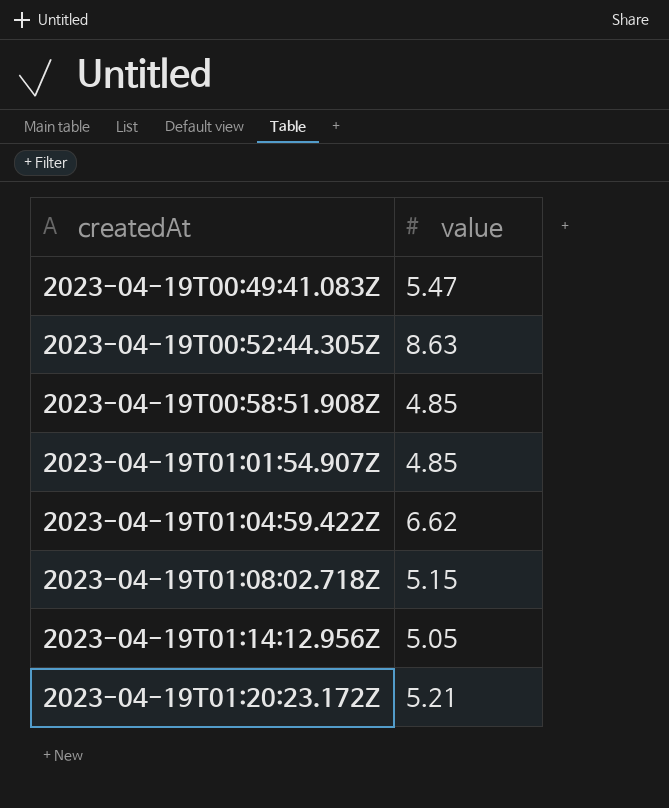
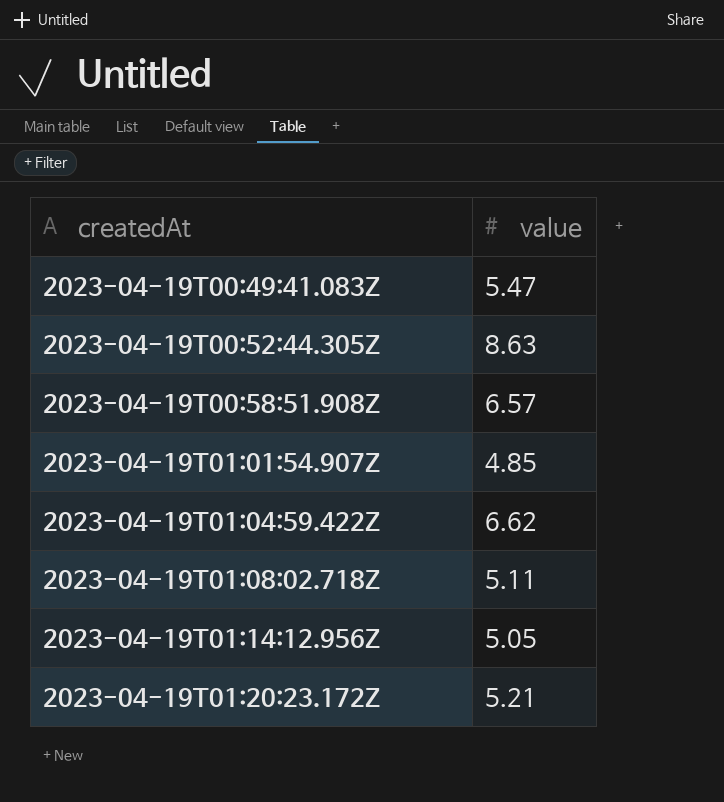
2023-04-19T00:58:51.908Z | value: 4.85 -> 6.57
2023-04-19T01:08:02.718Z | value: 5.15 -> 5.11

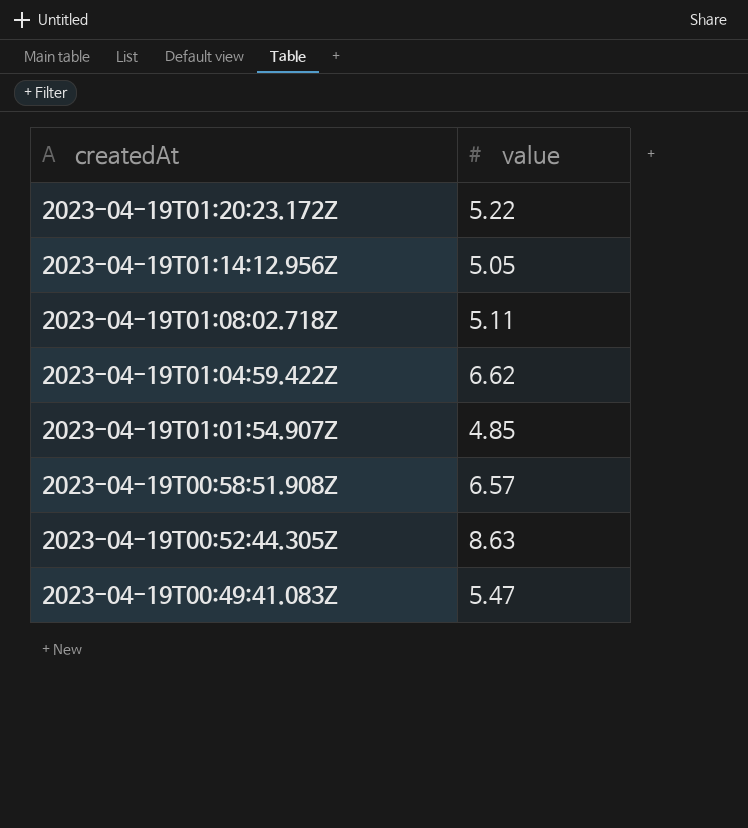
row order: createdAt ascending -> createdAt descending
2023-04-19T01:20:23.172Z | value: 5.21 -> 5.22

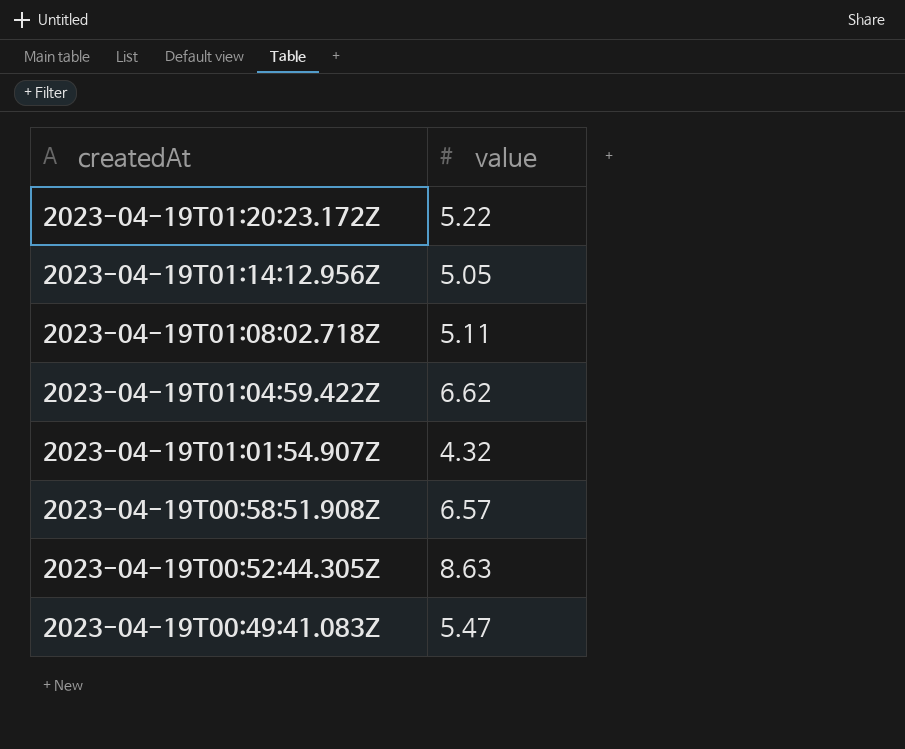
2023-04-19T01:01:54.907Z | value: 4.85 -> 4.32

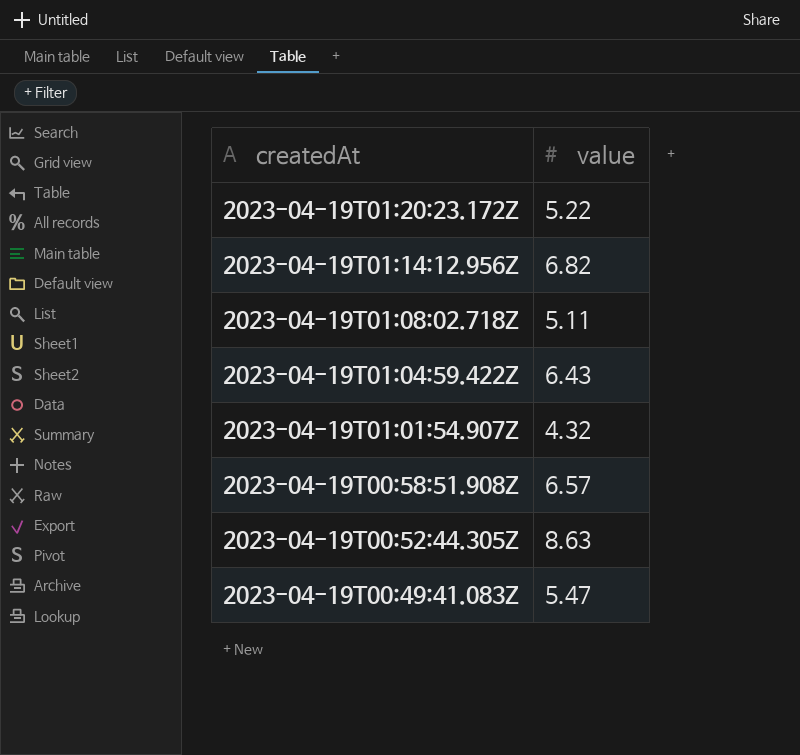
2023-04-19T01:14:12.956Z | value: 5.05 -> 6.82
2023-04-19T01:04:59.422Z | value: 6.62 -> 6.43

